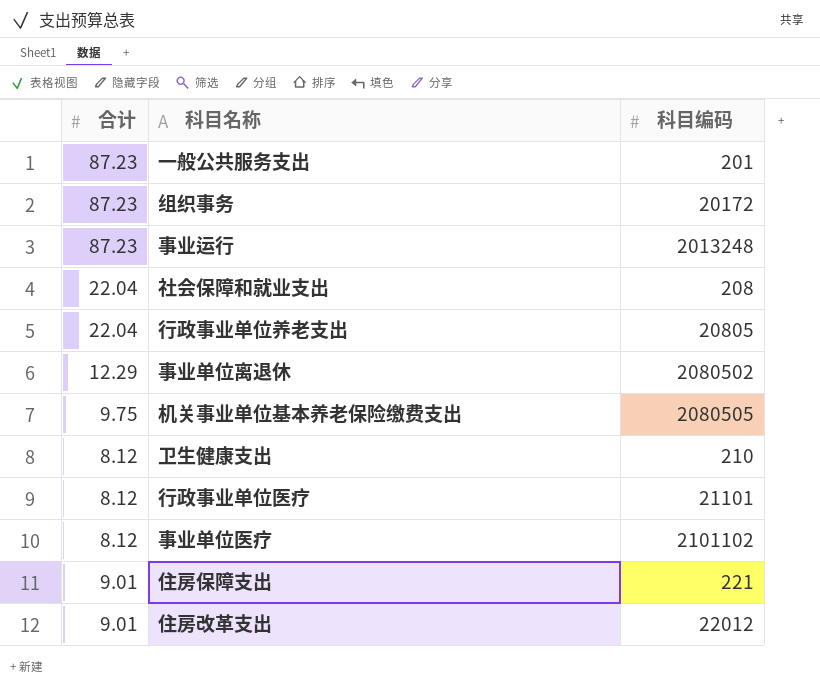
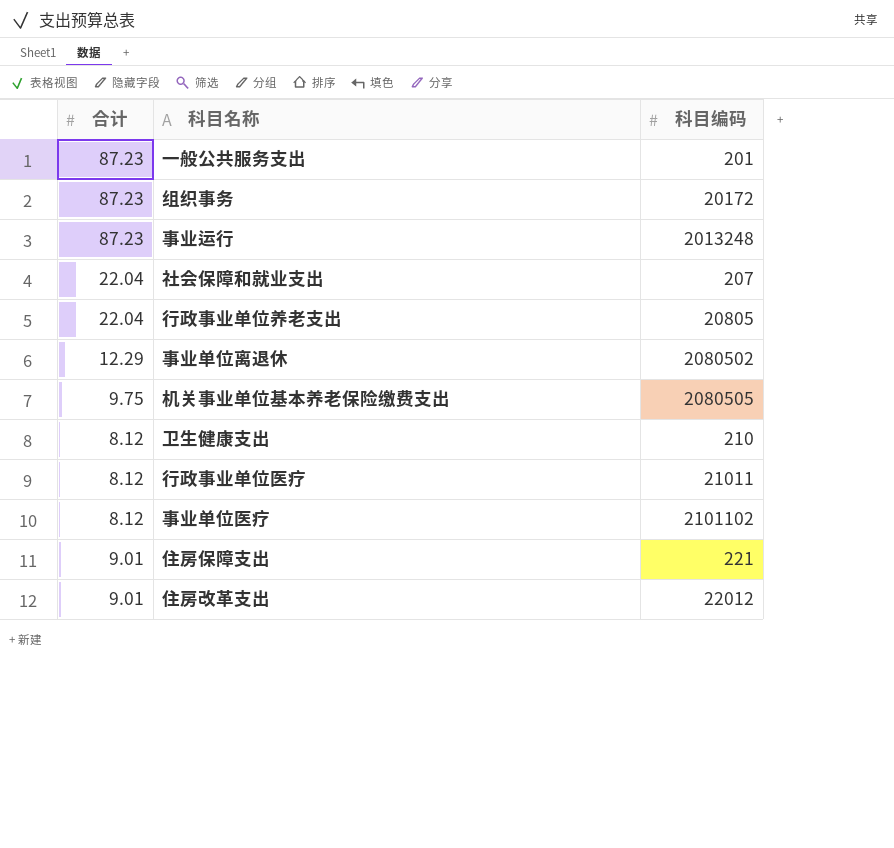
社会保障和就业支出 | 科目编码: 208 -> 207
行政事业单位医疗 | 科目编码: 21101 -> 21011

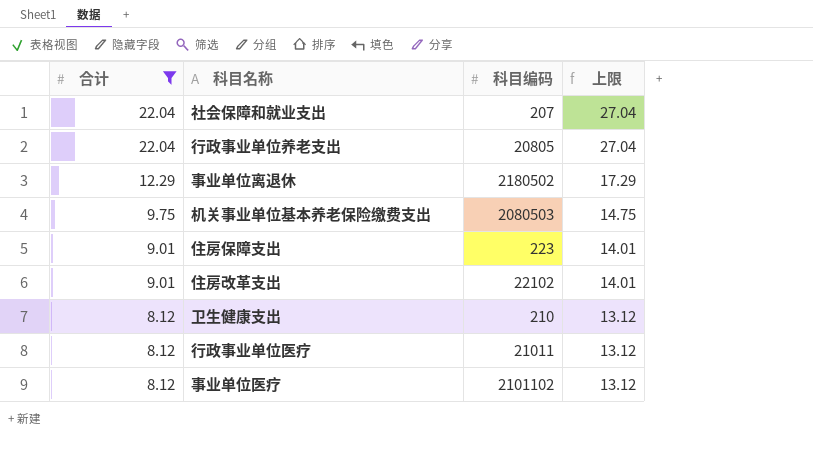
filter: none -> 合计 != 87.23
row order: none -> 合计 descending
column 上限 | formula: none -> [合计] + 5
事业单位离退休 | 科目编码: 2080502 -> 2180502
机关事业单位基本养老保险缴费支出 | 科目编码: 2080505 -> 2080503
住房保障支出 | 科目编码: 221 -> 223
住房改革支出 | 科目编码: 22012 -> 22102

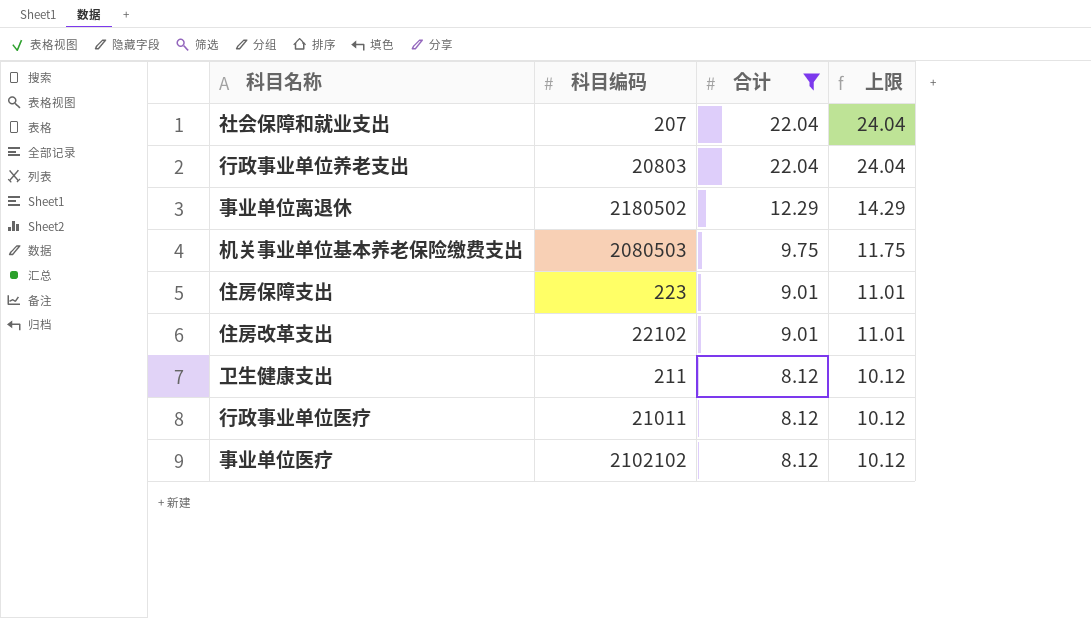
column 合计 | position: 1 -> 3
column 上限 | formula: [合计] + 5 -> [合计] + 2
行政事业单位养老支出 | 科目编码: 20805 -> 20803
卫生健康支出 | 科目编码: 210 -> 211
事业单位医疗 | 科目编码: 2101102 -> 2102102

